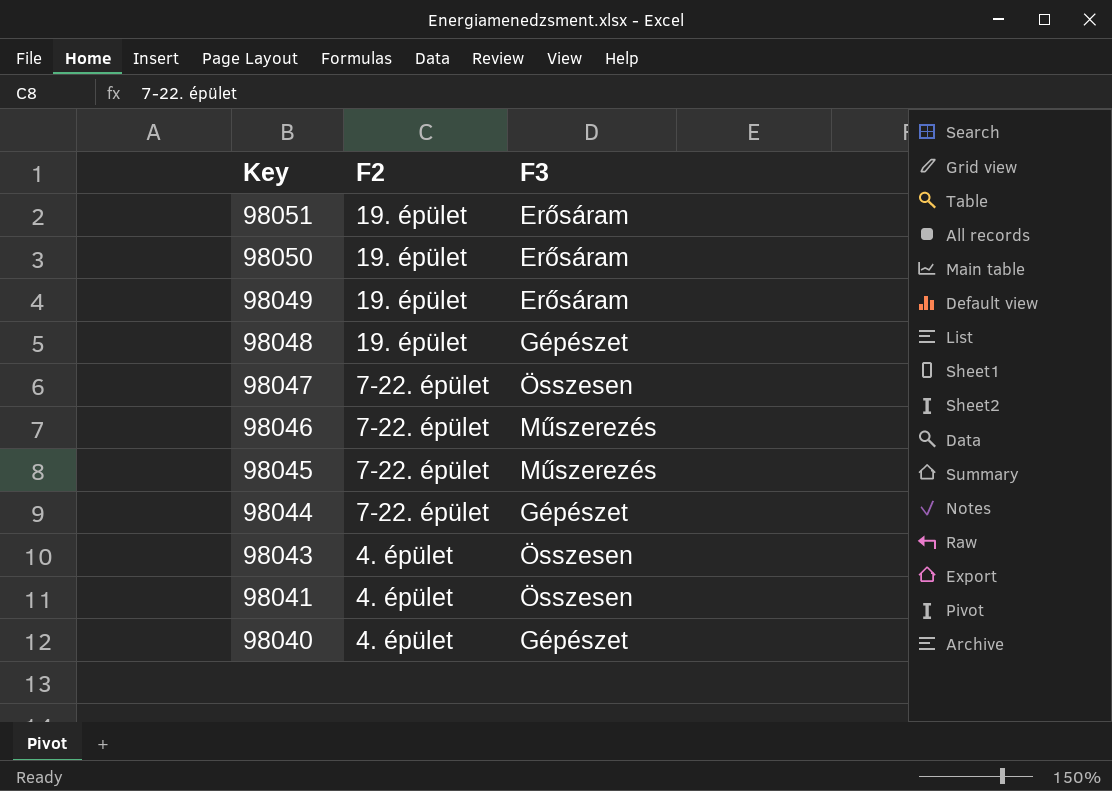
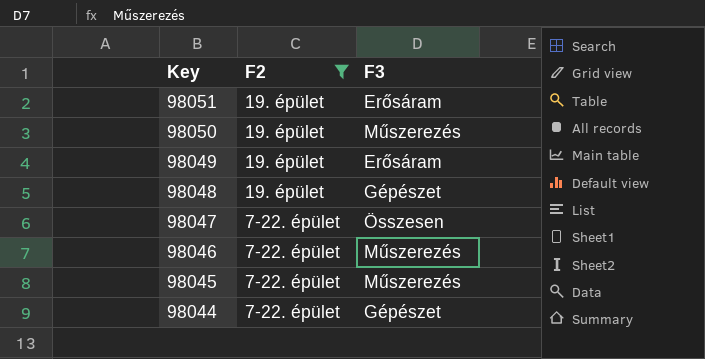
filter: none -> F2 != 4. épület
98050 | F3: Erősáram -> Műszerezés

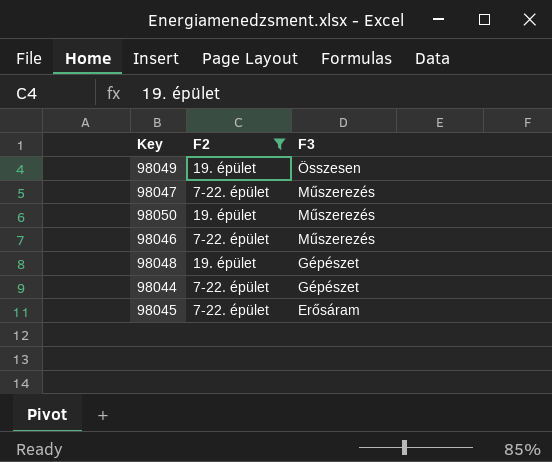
row order: Key descending -> F3 descending
row 98051: 19. épület | Erősáram -> none
98049 | F3: Erősáram -> Összesen
98047 | F3: Összesen -> Műszerezés
98045 | F3: Műszerezés -> Erősáram

